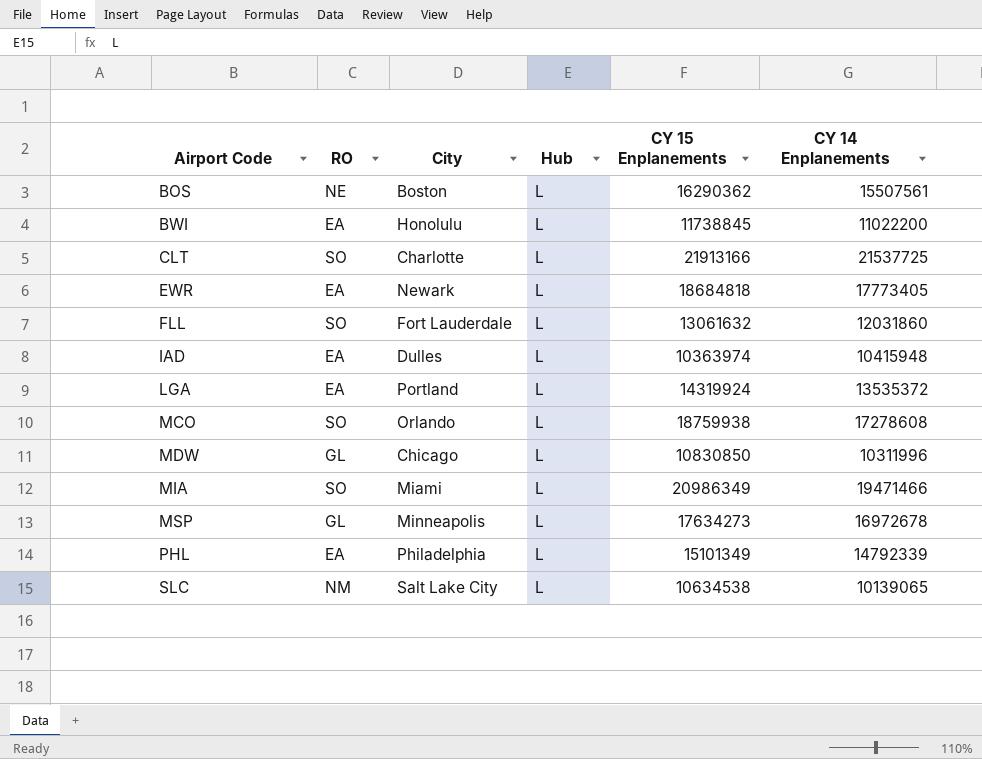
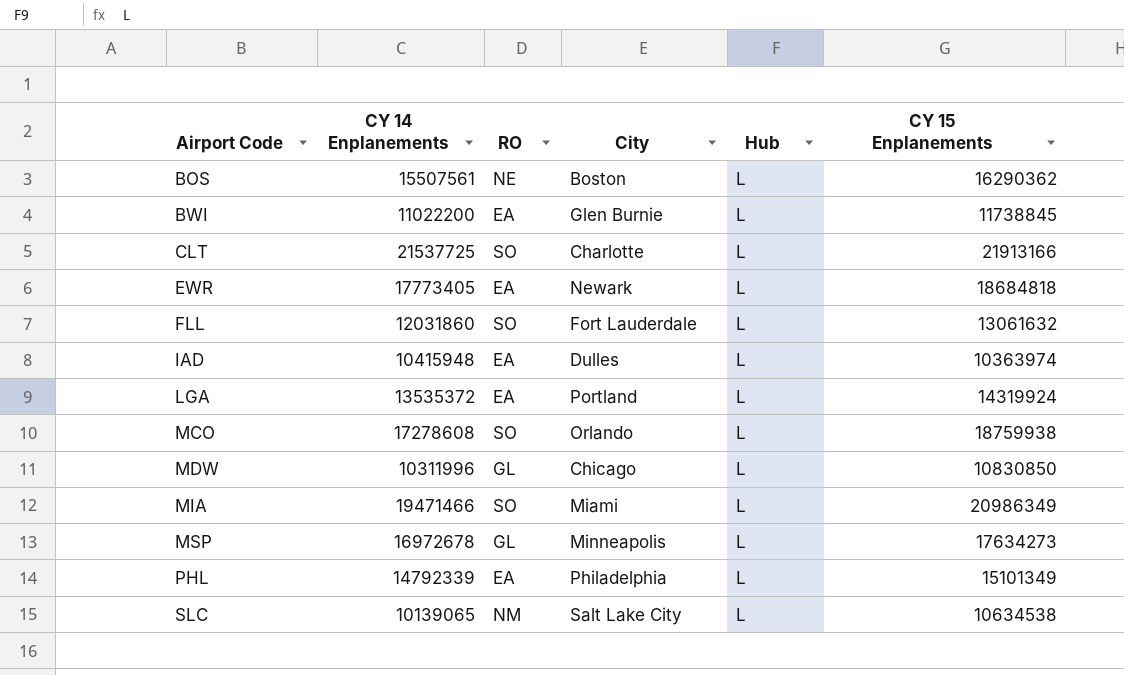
column CY 14 Enplanements | position: 6 -> 2
BWI | City: Honolulu -> Glen Burnie

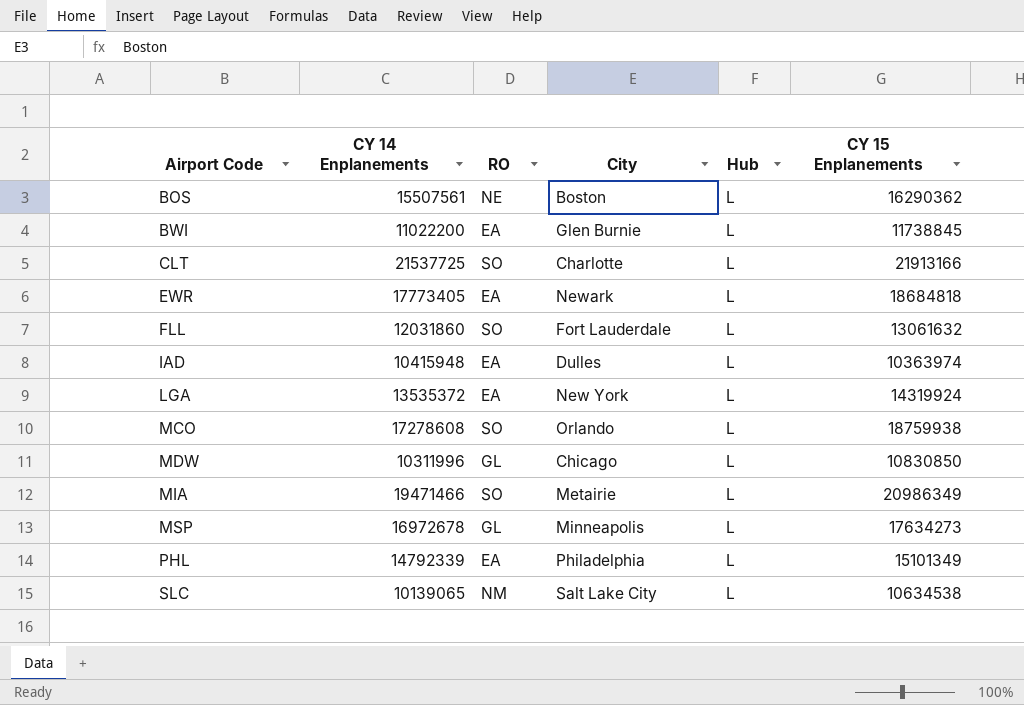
LGA | City: Portland -> New York
MIA | City: Miami -> Metairie

